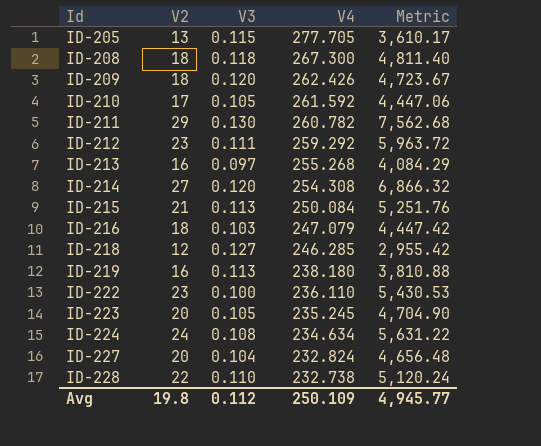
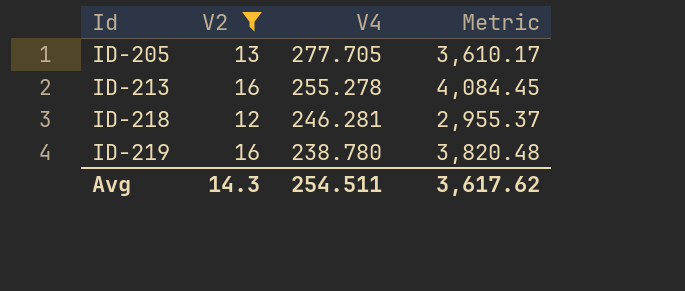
filter: none -> V2 <= 16
column V3 | position: 3 -> none
ID-213 | V4: 255.268 -> 255.278
ID-213 | Metric: 4,084.29 -> 4,084.45
ID-218 | V4: 246.285 -> 246.281
ID-218 | Metric: 2,955.42 -> 2,955.37
ID-219 | V4: 238.180 -> 238.780
ID-219 | Metric: 3,810.88 -> 3,820.48
Avg | V2: 19.8 -> 14.3
Avg | V4: 250.109 -> 254.511
Avg | Metric: 4,945.77 -> 3,617.62

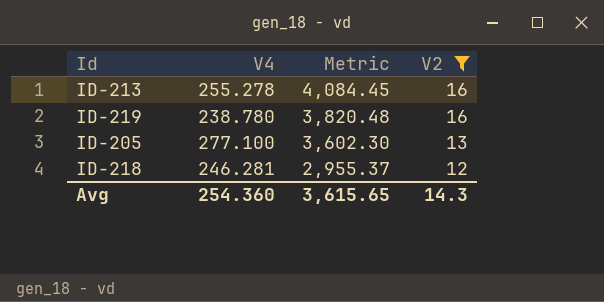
row order: Id ascending -> Metric descending
column V2 | position: 2 -> 4
ID-205 | V4: 277.705 -> 277.100
ID-205 | Metric: 3,610.17 -> 3,602.30
Avg | V4: 254.511 -> 254.360
Avg | Metric: 3,617.62 -> 3,615.65

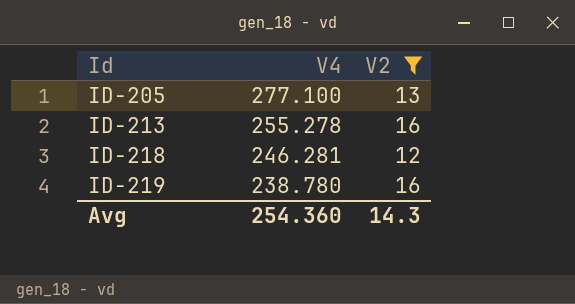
row order: Metric descending -> Id ascending
column Metric | formula: [V4] * [V2] -> none

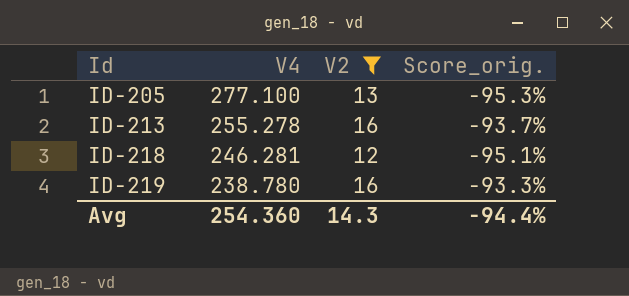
column Score_orig. | formula: none -> ([V2] - [V4]) / [V4]

